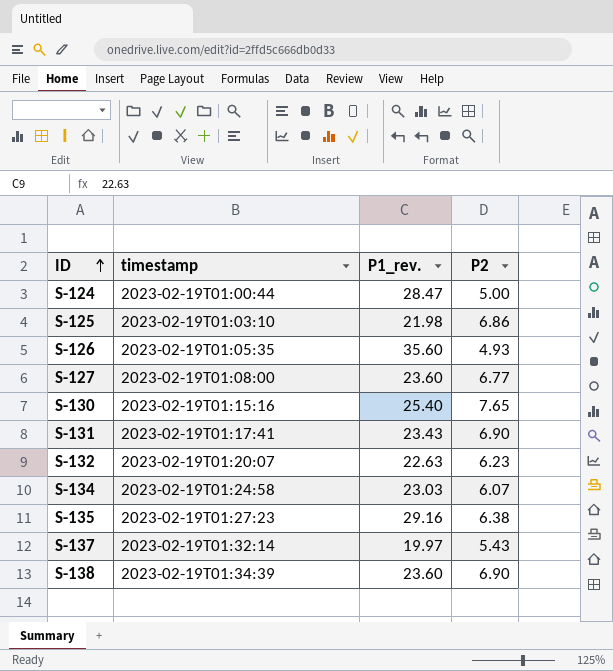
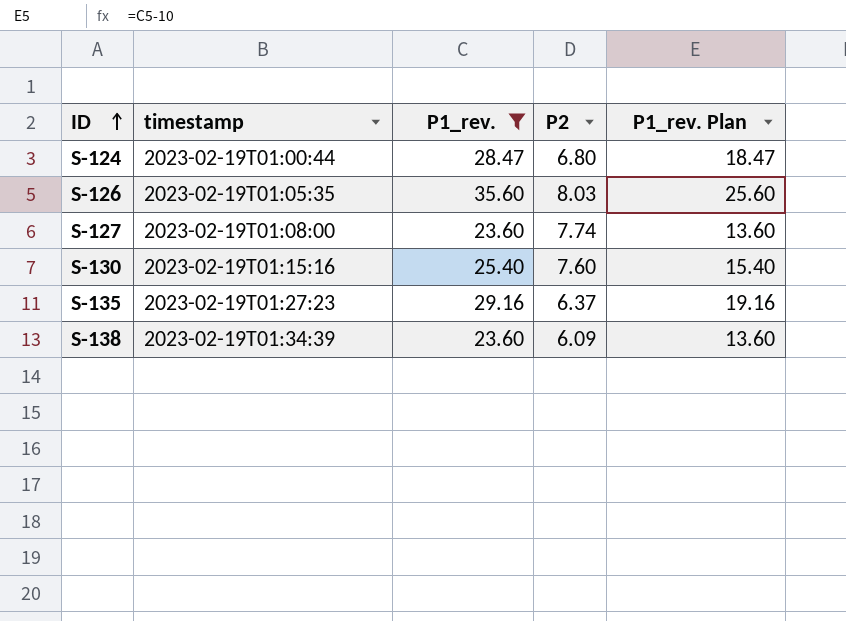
filter: none -> P1_rev. >= 23.60
column P1_rev. Plan | formula: none -> [P1_rev.] - 10
S-124 | P2: 5.00 -> 6.80
S-126 | P2: 4.93 -> 8.03
S-127 | P2: 6.77 -> 7.74
S-130 | P2: 7.65 -> 7.60
S-135 | P2: 6.38 -> 6.37
S-138 | P2: 6.90 -> 6.09

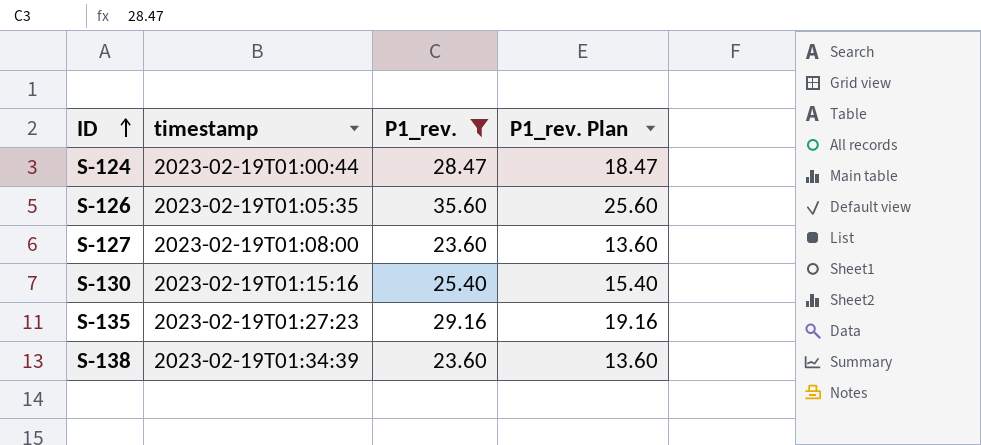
column P2 | position: 4 -> none

